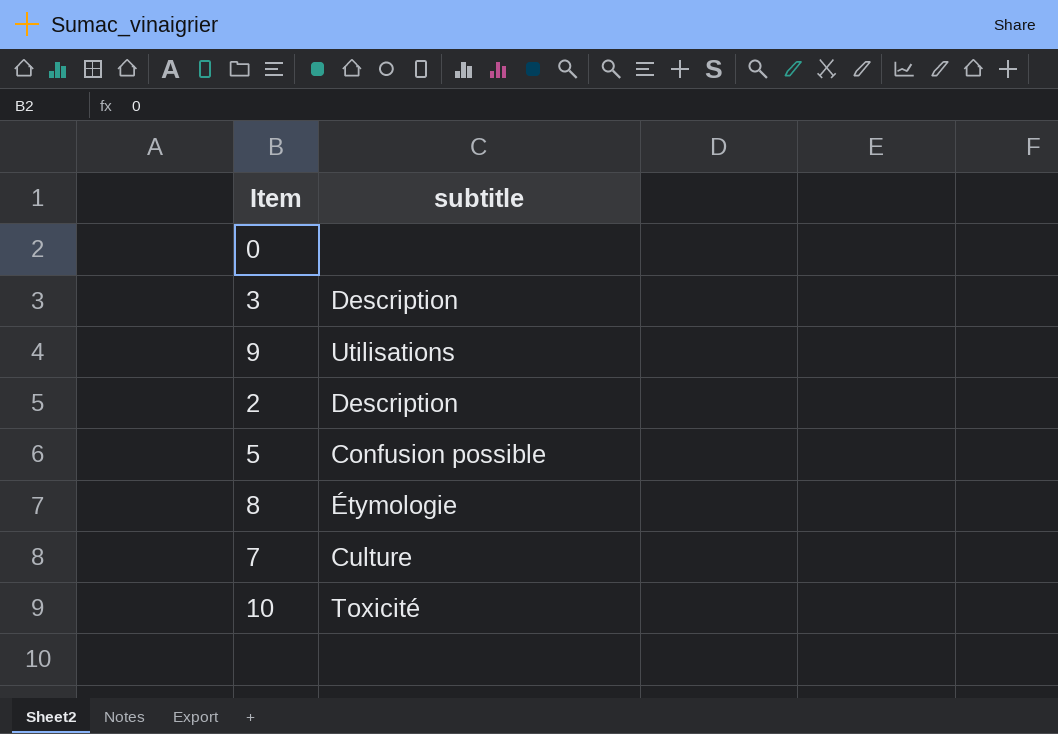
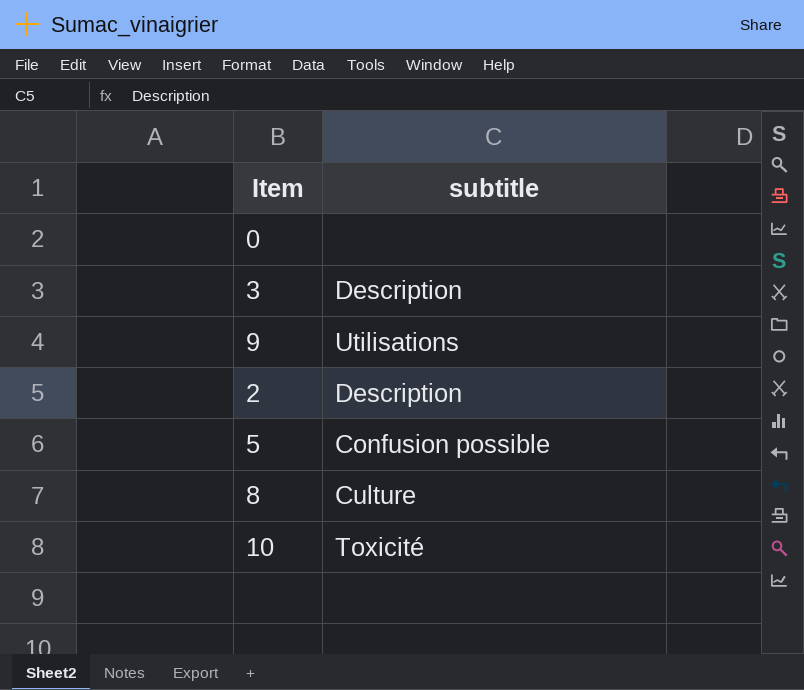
row 7: Culture -> none
8 | subtitle: Étymologie -> Culture

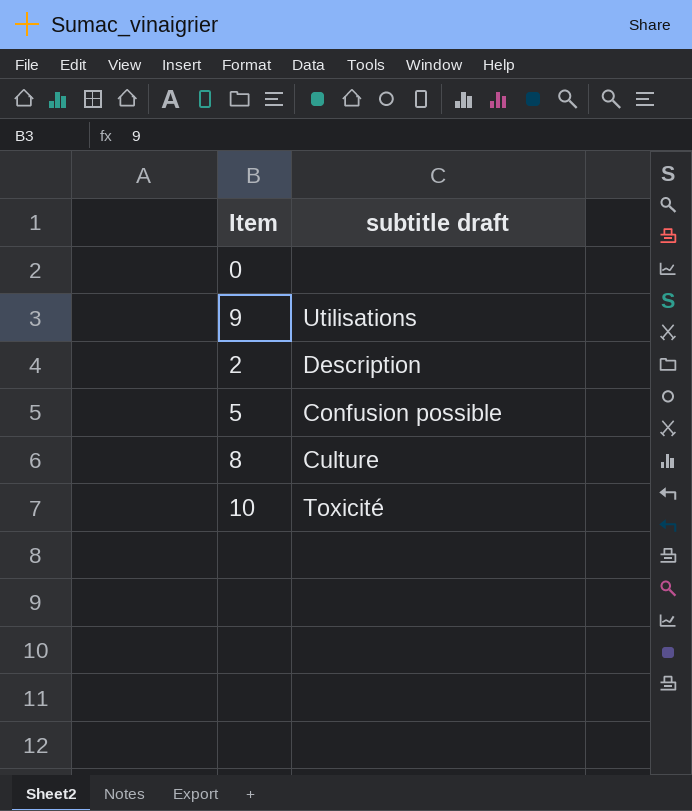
column name: subtitle -> subtitle draft
row 3: Description -> none

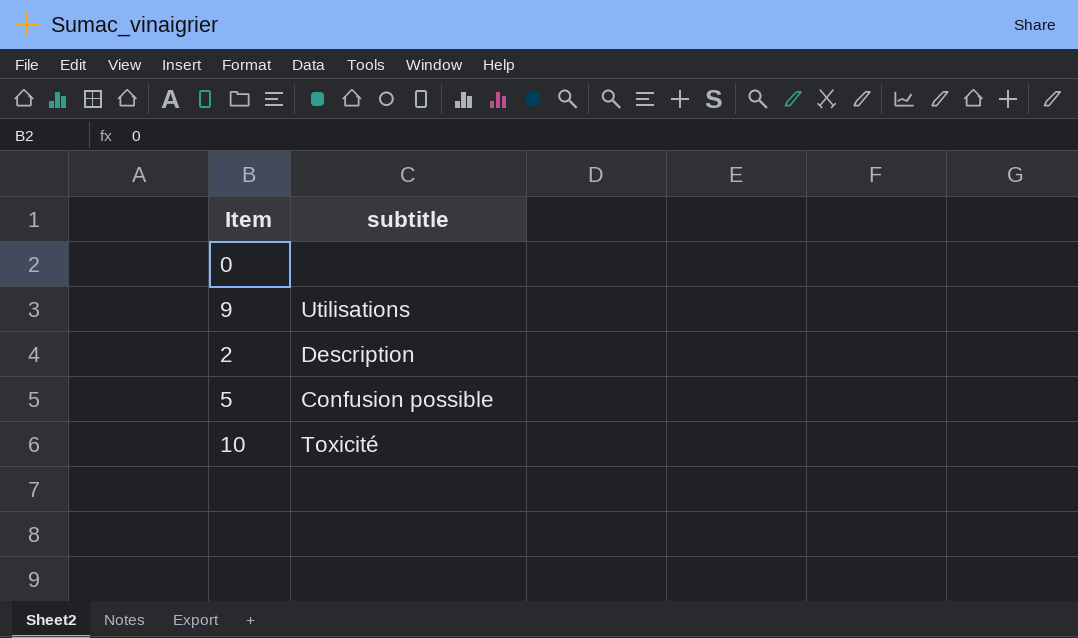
column name: subtitle draft -> subtitle
row 8: Culture -> none

